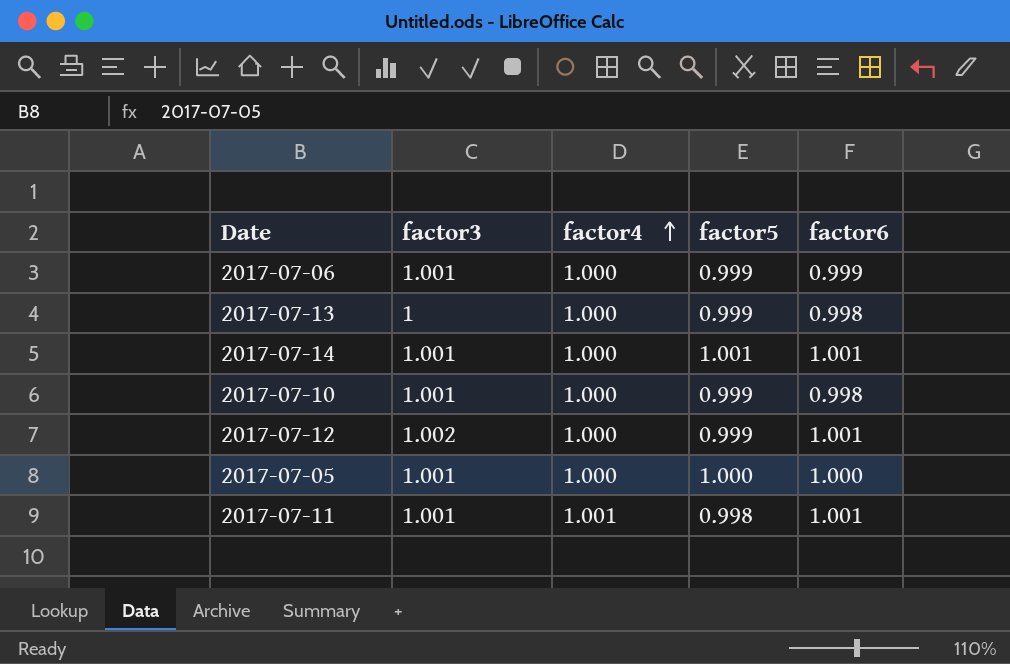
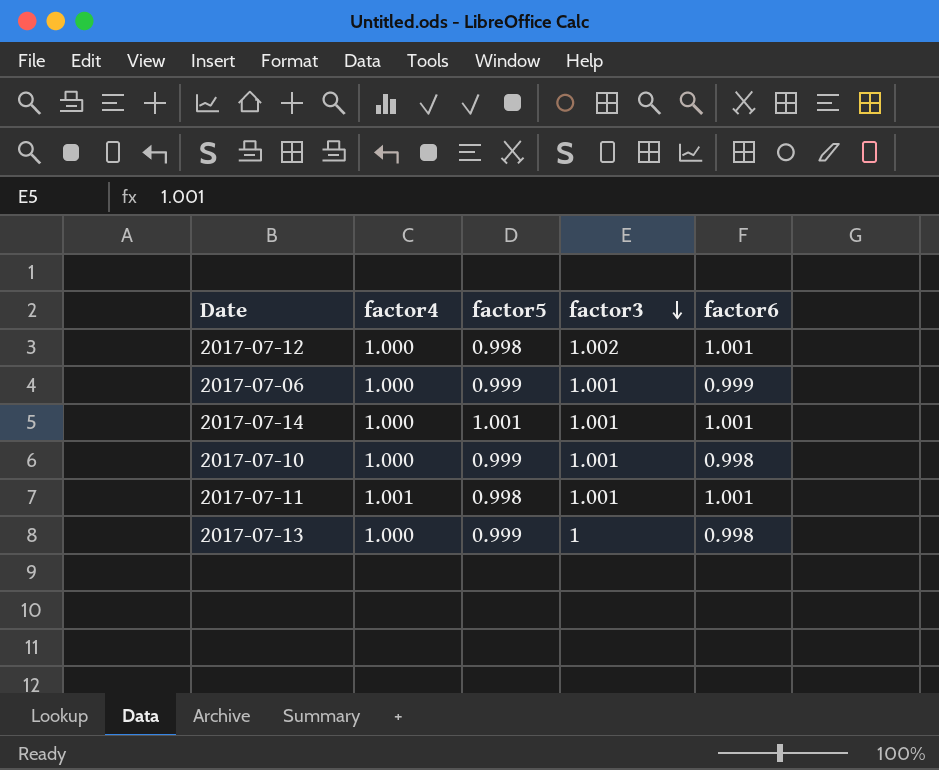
row order: factor4 ascending -> factor3 descending
column factor3 | position: 2 -> 4
row 2017-07-05: 1.001 | 1.000 | 1.000 | 1.000 -> none
2017-07-12 | factor5: 0.999 -> 0.998

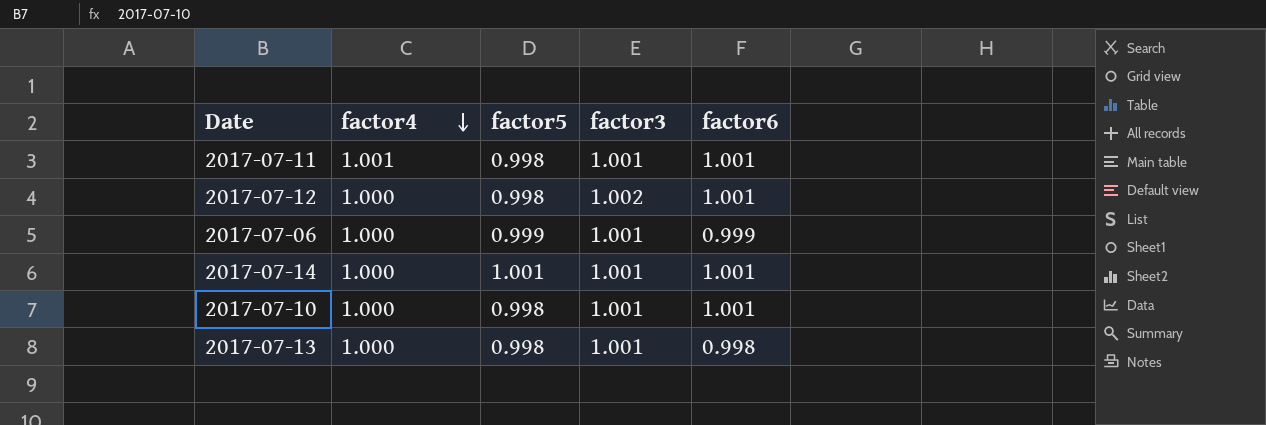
row order: factor3 descending -> factor4 descending
2017-07-10 | factor5: 0.999 -> 0.998
2017-07-10 | factor6: 0.998 -> 1.001
2017-07-13 | factor5: 0.999 -> 0.998
2017-07-13 | factor3: 1 -> 1.001

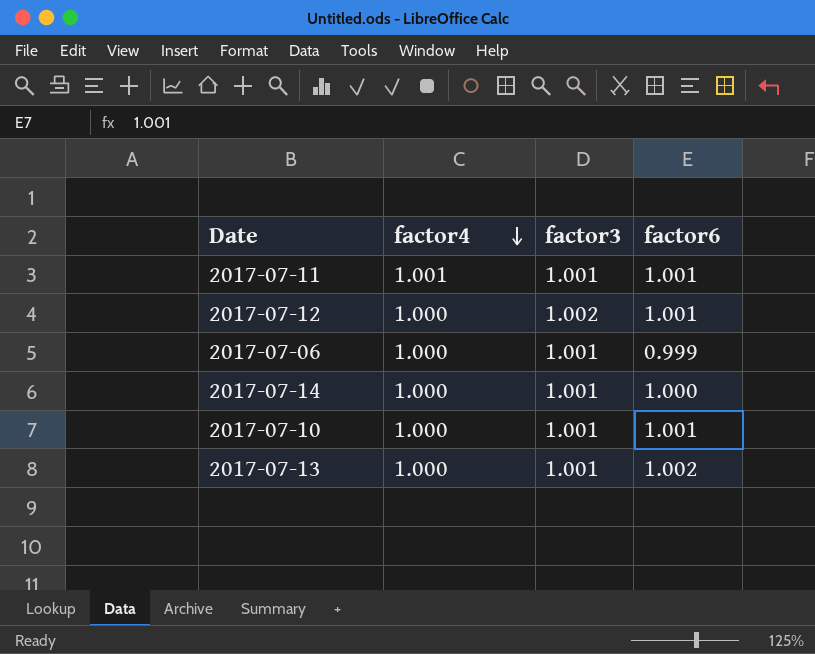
column factor5 | position: 3 -> none
2017-07-14 | factor6: 1.001 -> 1.000
2017-07-13 | factor6: 0.998 -> 1.002

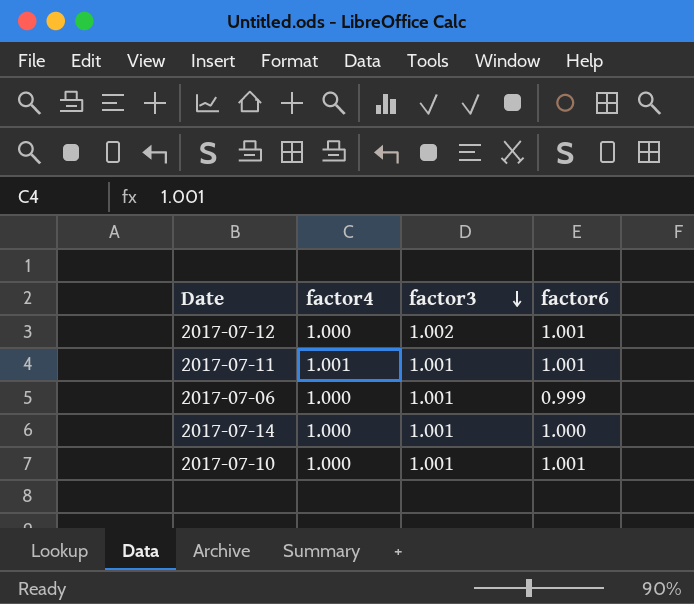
row order: factor4 descending -> factor3 descending
row 2017-07-13: 1.000 | 1.001 | 1.002 -> none

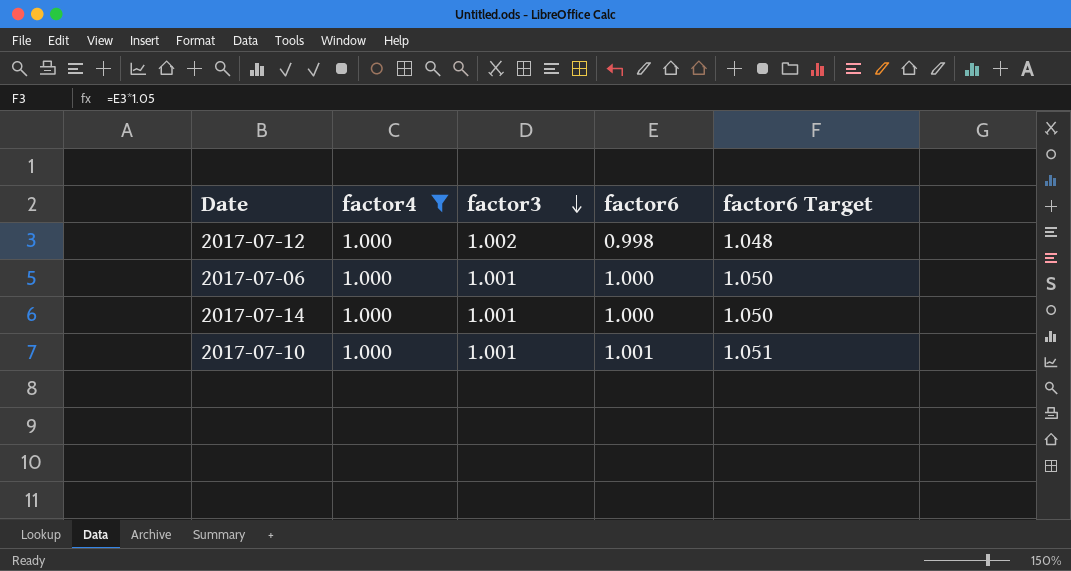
filter: none -> factor4 = 1.000
column factor6 Target | formula: none -> [factor6] * 1.05
2017-07-12 | factor6: 1.001 -> 0.998
2017-07-06 | factor6: 0.999 -> 1.000

